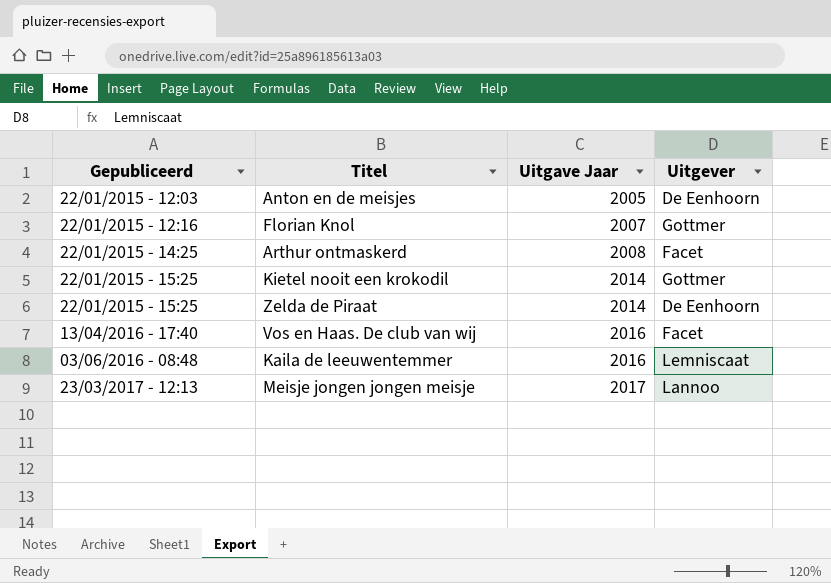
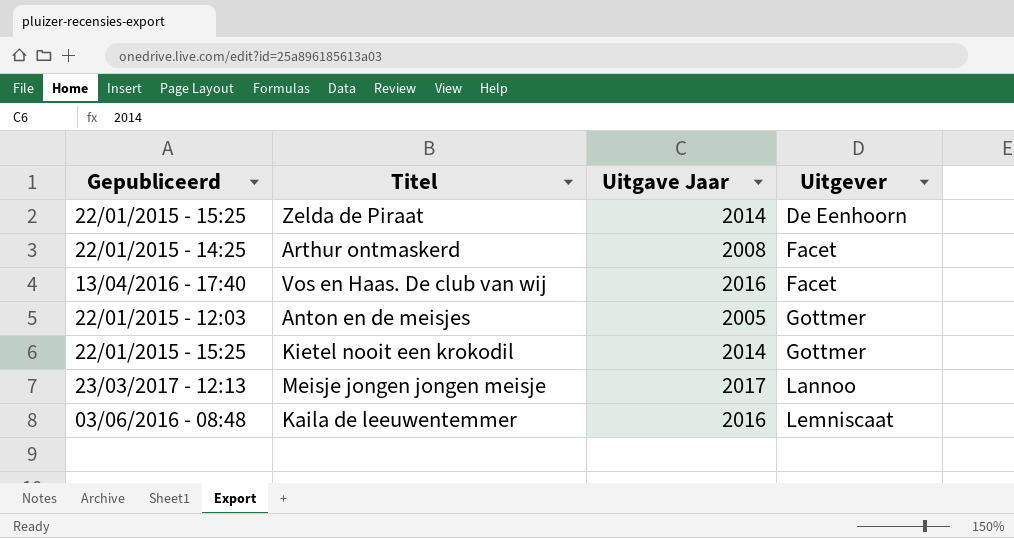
row order: Gepubliceerd ascending -> Uitgever ascending
row Florian Knol: 22/01/2015 - 12:16 | 2007 | Gottmer -> none
Anton en de meisjes | Uitgever: De Eenhoorn -> Gottmer

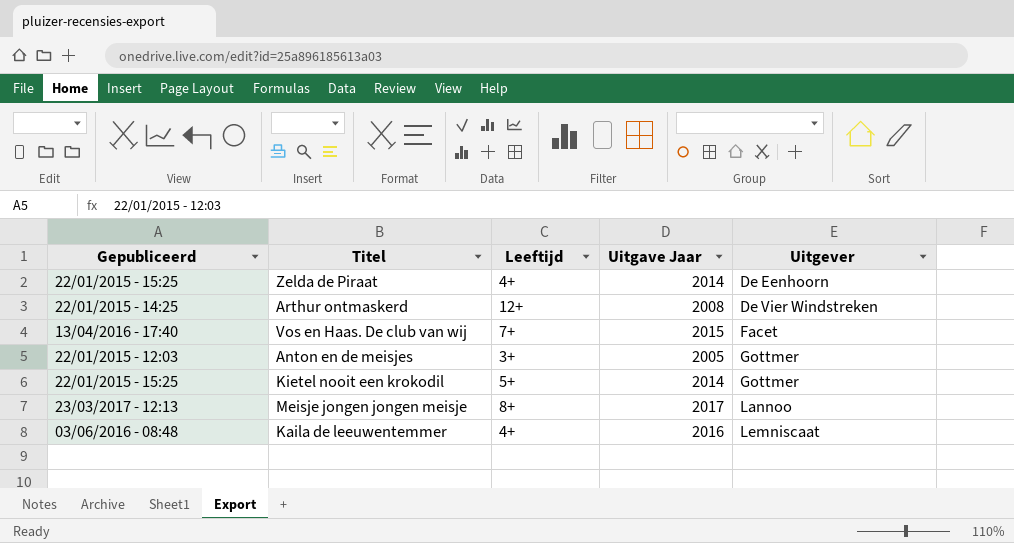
column Leeftijd | position: none -> 3
Arthur ontmaskerd | Uitgever: Facet -> De Vier Windstreken
Vos en Haas. De club van wij | Uitgave Jaar: 2016 -> 2015

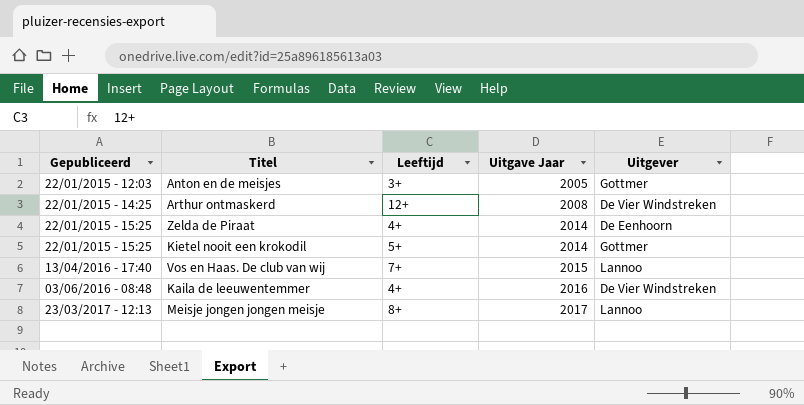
row order: Uitgever ascending -> Gepubliceerd ascending
Vos en Haas. De club van wij | Uitgever: Facet -> Lannoo
Kaila de leeuwentemmer | Uitgever: Lemniscaat -> De Vier Windstreken

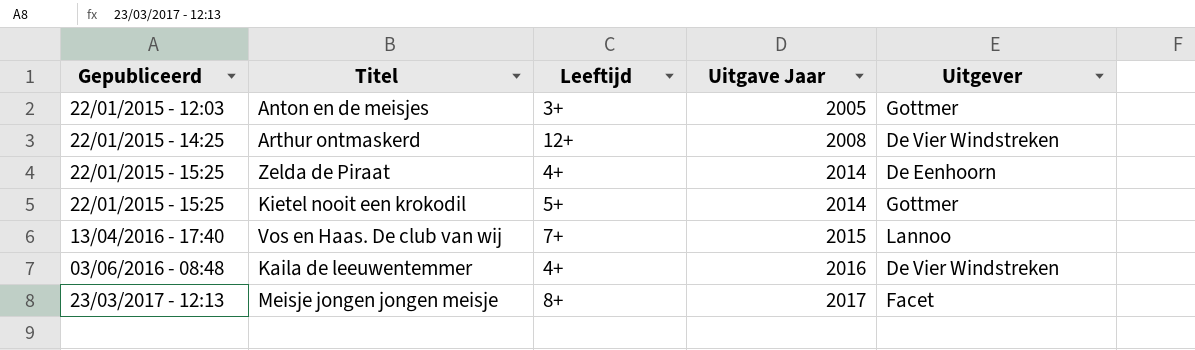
Meisje jongen jongen meisje | Uitgever: Lannoo -> Facet

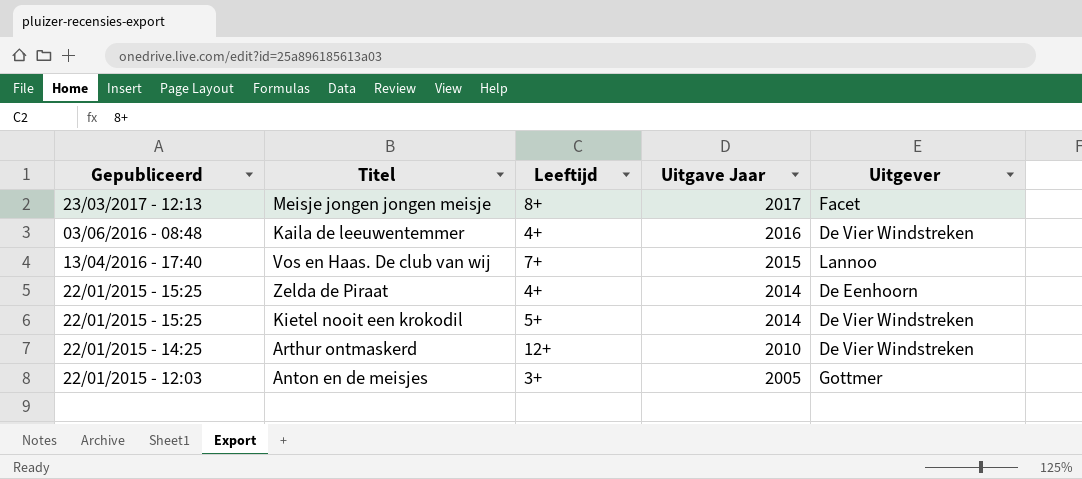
row order: Gepubliceerd ascending -> Gepubliceerd descending
Kietel nooit een krokodil | Uitgever: Gottmer -> De Vier Windstreken
Arthur ontmaskerd | Uitgave Jaar: 2008 -> 2010

